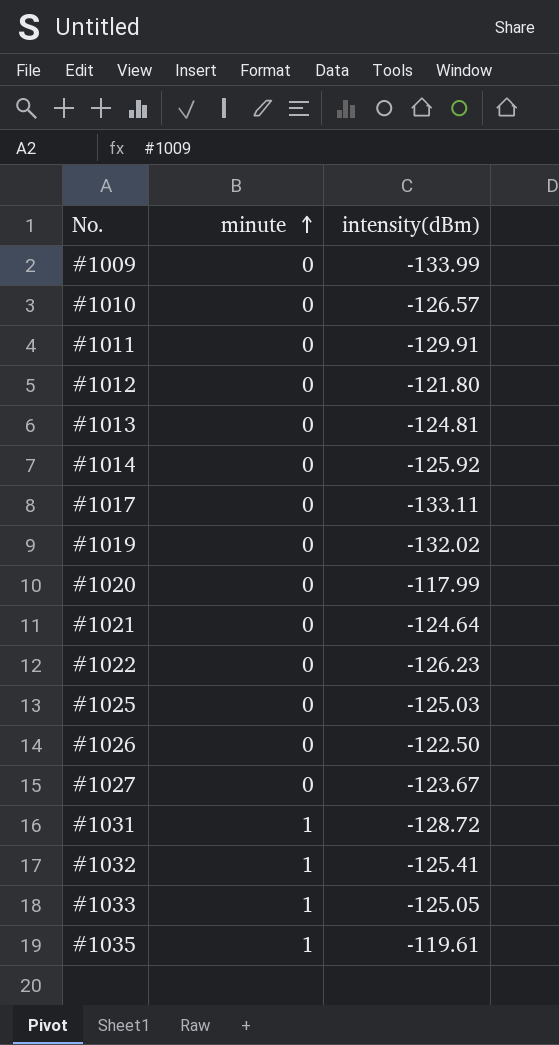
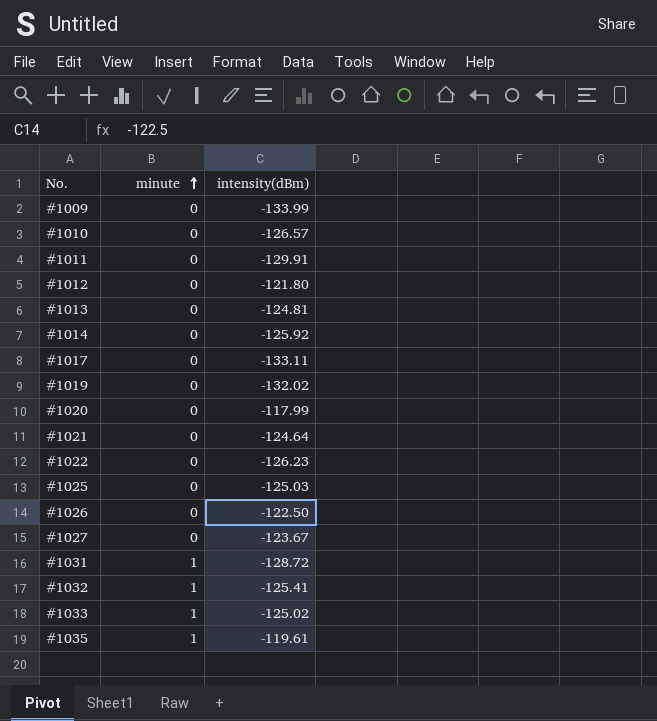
#1033 | intensity(dBm): -125.05 -> -125.02

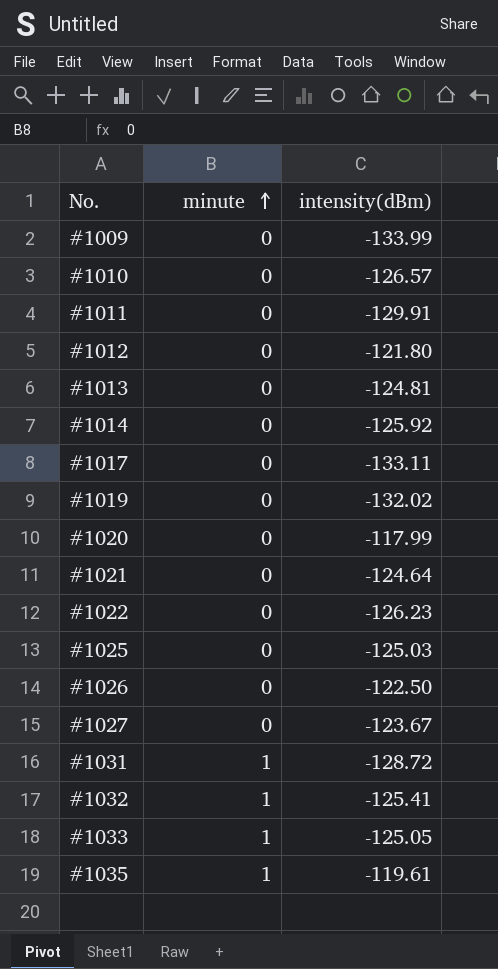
#1033 | intensity(dBm): -125.02 -> -125.05

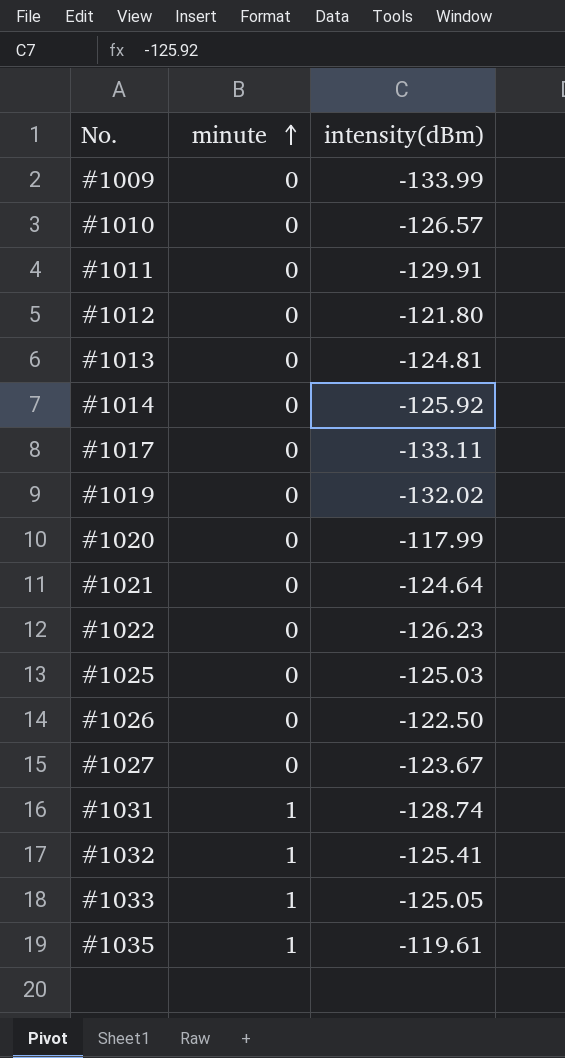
#1031 | intensity(dBm): -128.72 -> -128.74

